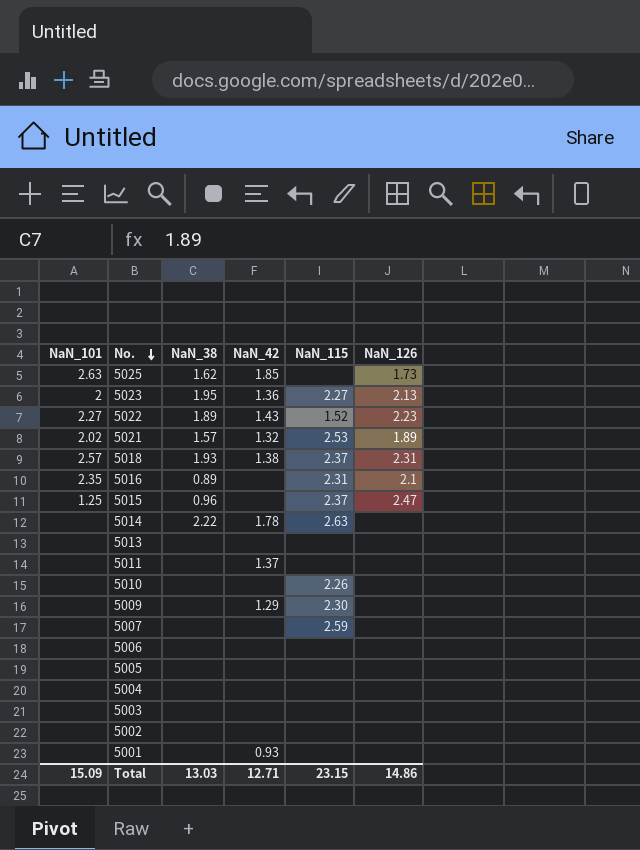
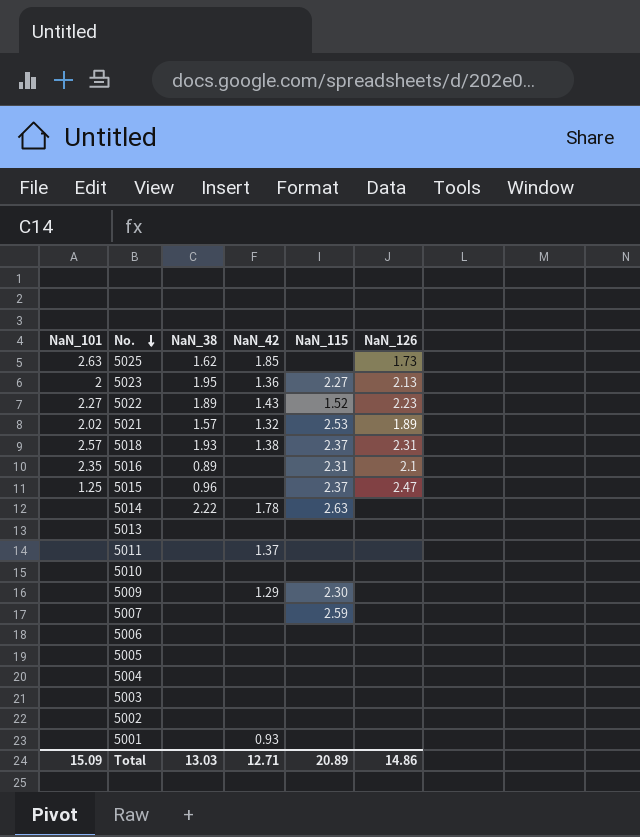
5010 | NaN_115: 2.26 -> none
Total | NaN_115: 23.15 -> 20.89

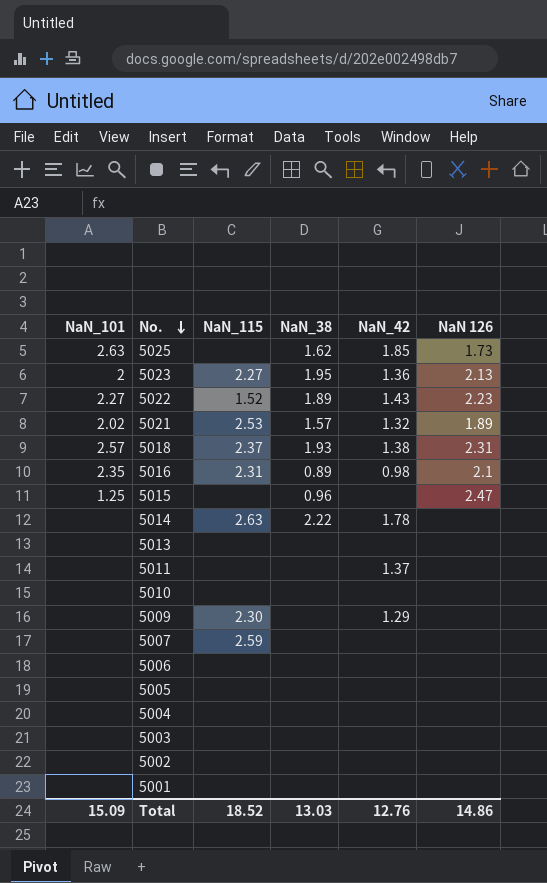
column NaN_115 | position: 5 -> 3
column name: NaN_126 -> NaN 126
5016 | NaN_42: none -> 0.98
5015 | NaN_115: 2.37 -> none
5001 | NaN_42: 0.93 -> none
Total | NaN_115: 20.89 -> 18.52
Total | NaN_42: 12.71 -> 12.76

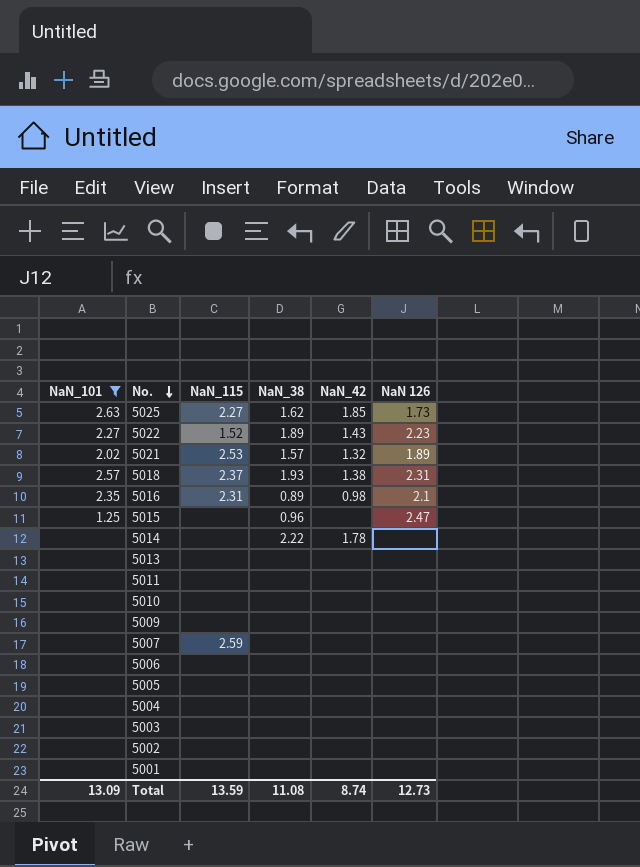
filter: none -> NaN_101 != 2
5025 | NaN_115: none -> 2.27
5014 | NaN_115: 2.63 -> none
5011 | NaN_42: 1.37 -> none
5009 | NaN_115: 2.30 -> none
5009 | NaN_42: 1.29 -> none
Total | NaN_101: 15.09 -> 13.09
Total | NaN_115: 18.52 -> 13.59
Total | NaN_38: 13.03 -> 11.08
Total | NaN_42: 12.76 -> 8.74
Total | NaN 126: 14.86 -> 12.73

